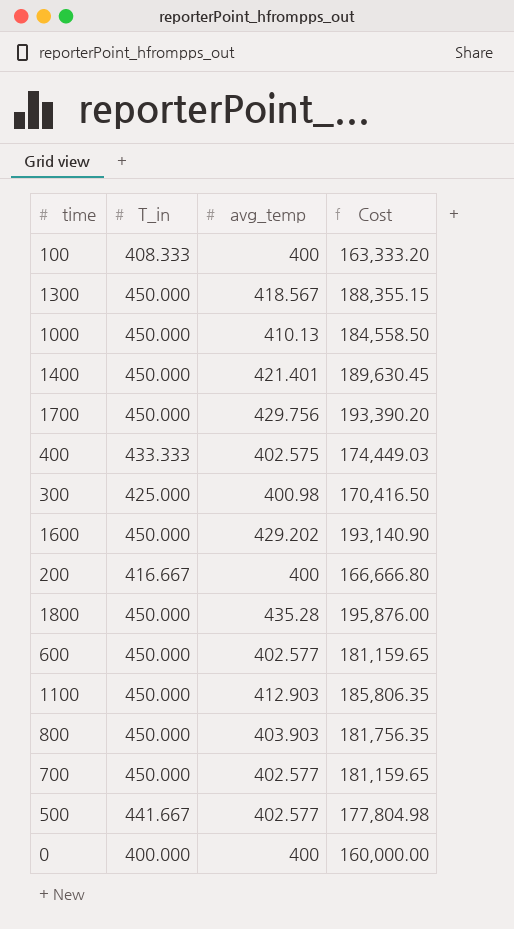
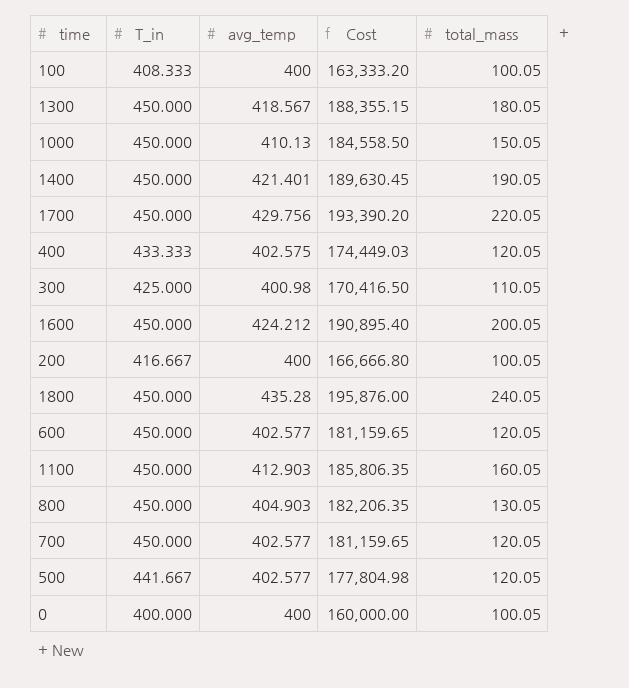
column total_mass | position: none -> 5
1600 | avg_temp: 429.202 -> 424.212
1600 | Cost: 193,140.90 -> 190,895.40
800 | avg_temp: 403.903 -> 404.903
800 | Cost: 181,756.35 -> 182,206.35

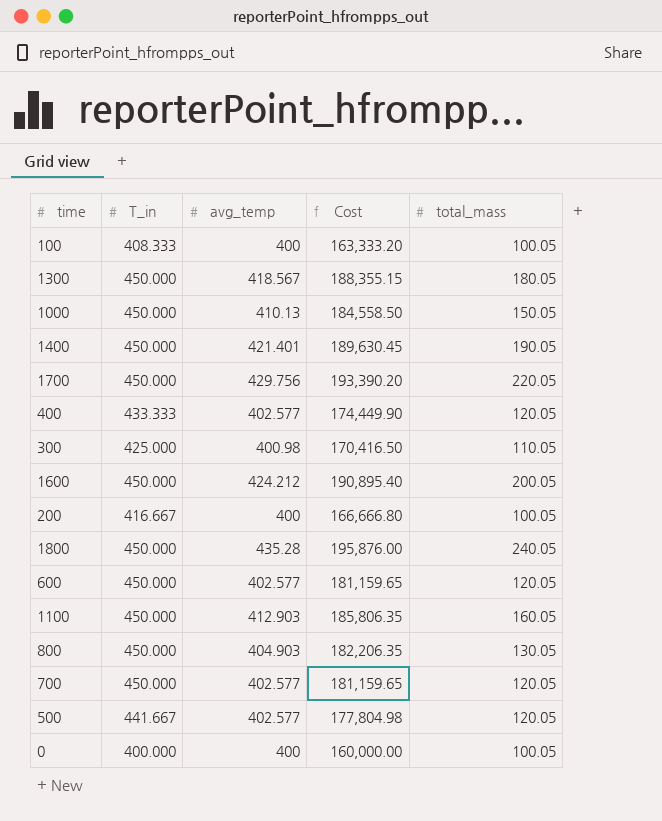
400 | avg_temp: 402.575 -> 402.577
400 | Cost: 174,449.03 -> 174,449.90

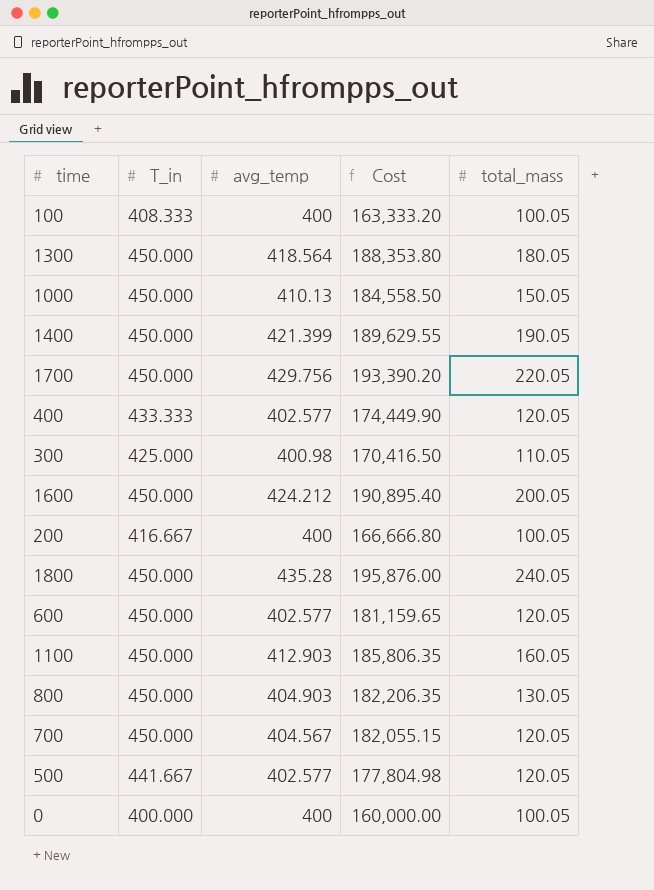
1300 | avg_temp: 418.567 -> 418.564
1300 | Cost: 188,355.15 -> 188,353.80
1400 | avg_temp: 421.401 -> 421.399
1400 | Cost: 189,630.45 -> 189,629.55
700 | avg_temp: 402.577 -> 404.567
700 | Cost: 181,159.65 -> 182,055.15

